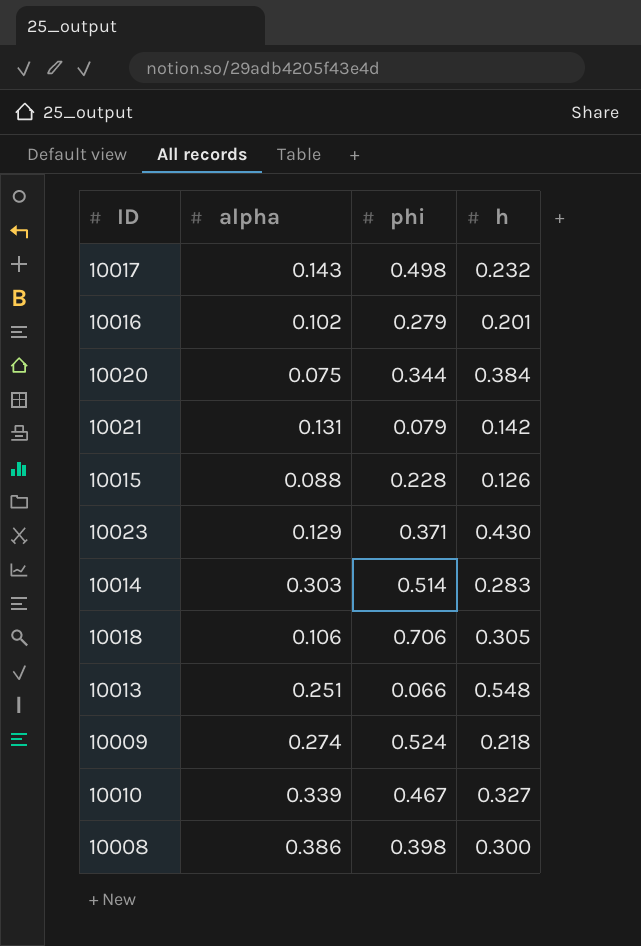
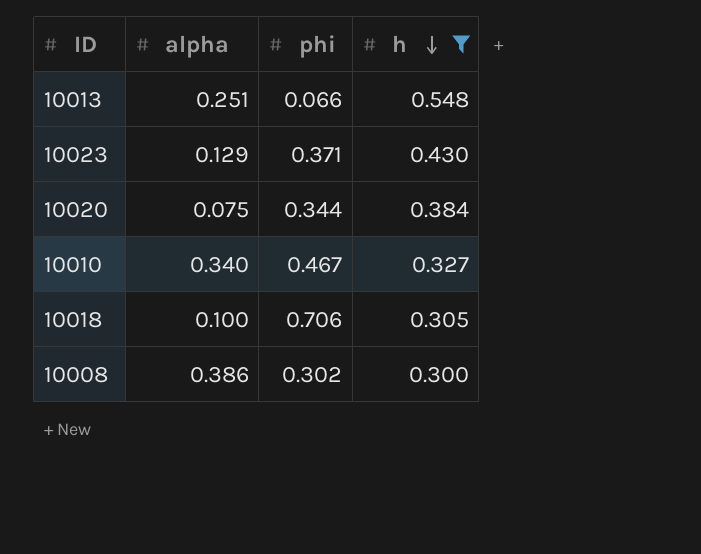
filter: none -> h >= 0.300
row order: none -> h descending
10010 | alpha: 0.339 -> 0.340
10018 | alpha: 0.106 -> 0.100
10008 | phi: 0.398 -> 0.302

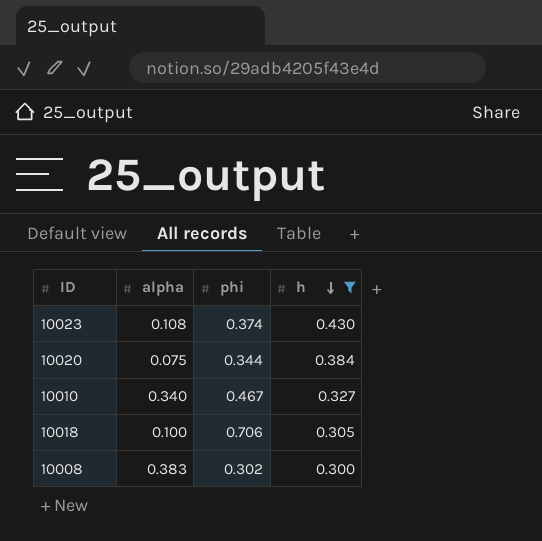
row 10013: 0.251 | 0.066 | 0.548 -> none
10023 | alpha: 0.129 -> 0.108
10023 | phi: 0.371 -> 0.374
10008 | alpha: 0.386 -> 0.383

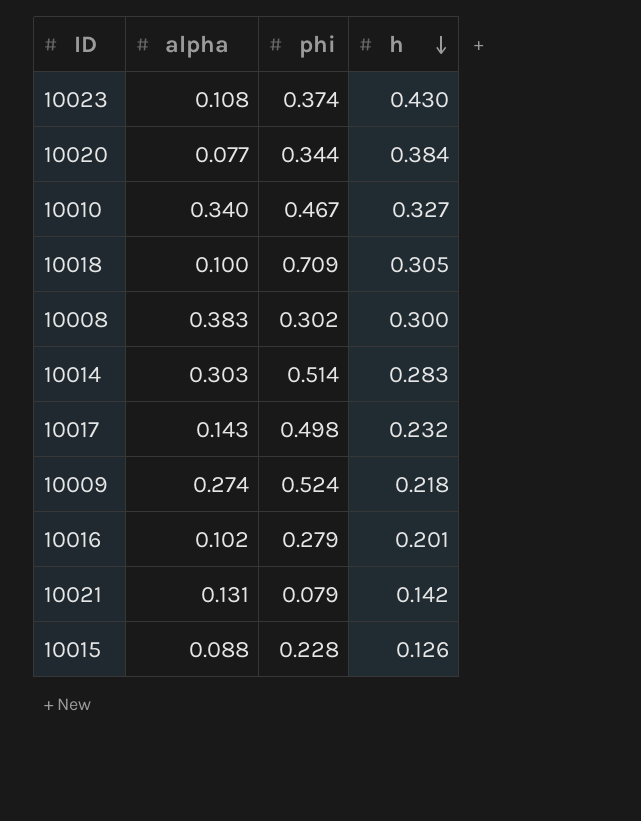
filter: h >= 0.300 -> none
10020 | alpha: 0.075 -> 0.077
10018 | phi: 0.706 -> 0.709

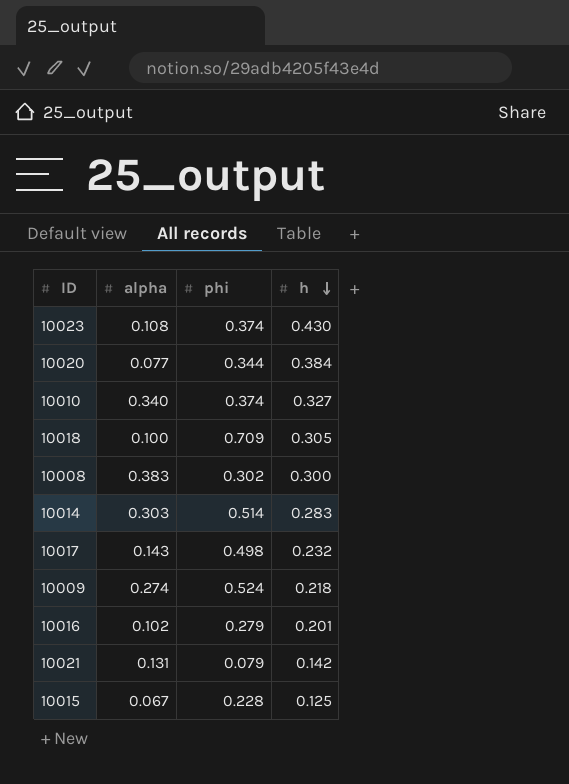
10010 | phi: 0.467 -> 0.374
10015 | alpha: 0.088 -> 0.067
10015 | h: 0.126 -> 0.125

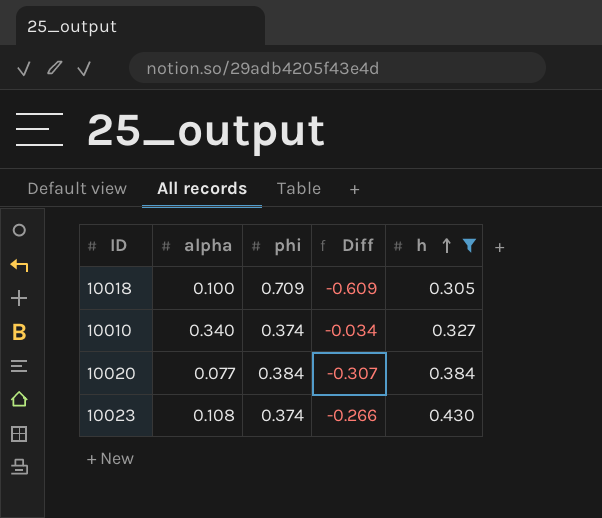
filter: none -> h >= 0.305
row order: h descending -> h ascending
column Diff | formula: none -> [alpha] - [phi]
10020 | phi: 0.344 -> 0.384

